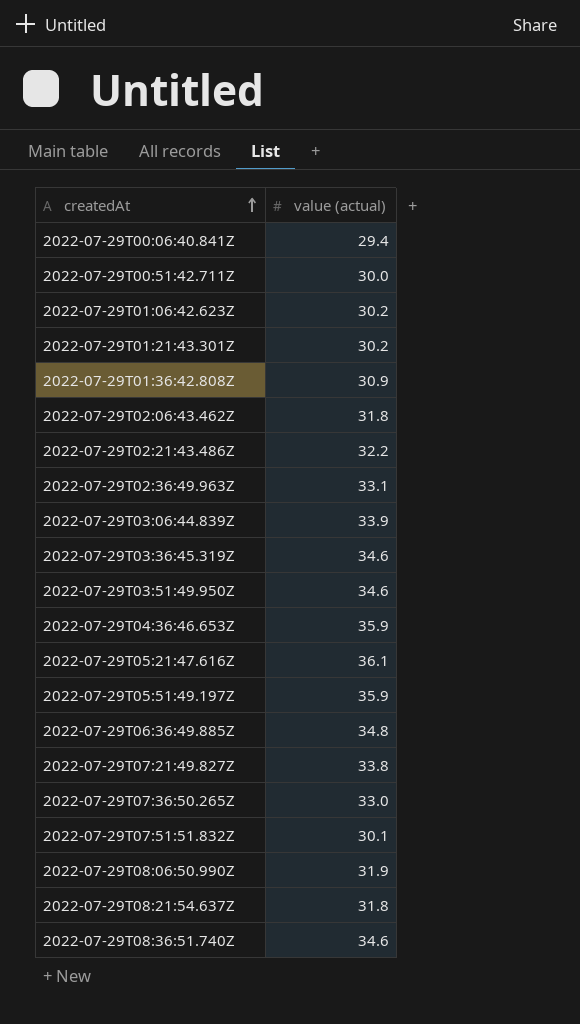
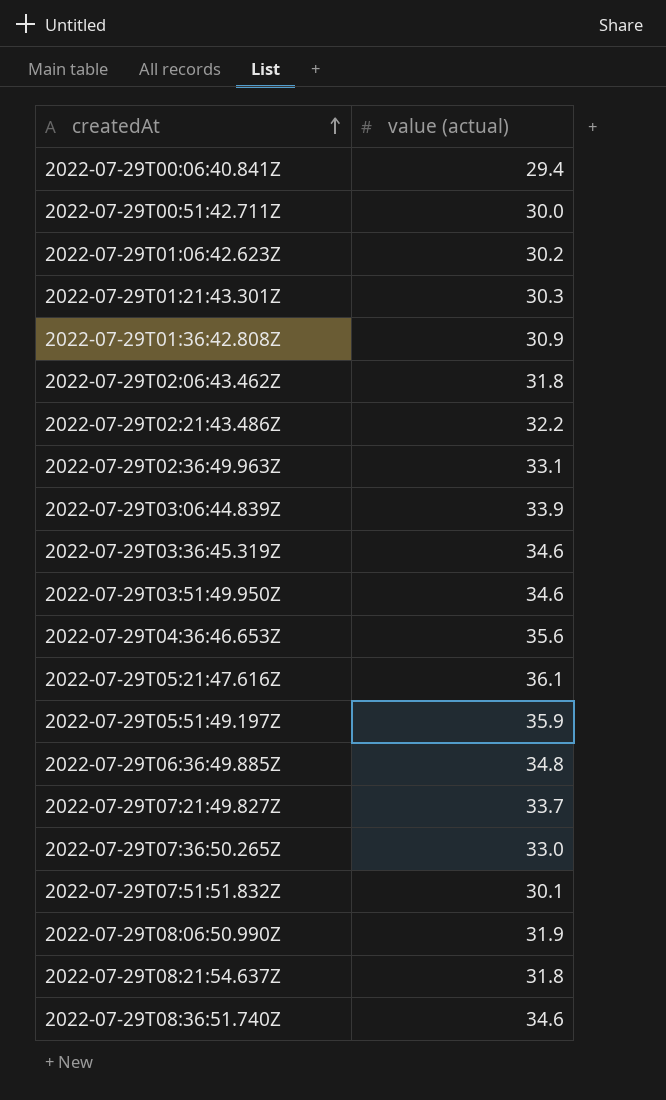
2022-07-29T01:21:43.301Z | value (actual): 30.2 -> 30.3
2022-07-29T04:36:46.653Z | value (actual): 35.9 -> 35.6
2022-07-29T07:21:49.827Z | value (actual): 33.8 -> 33.7

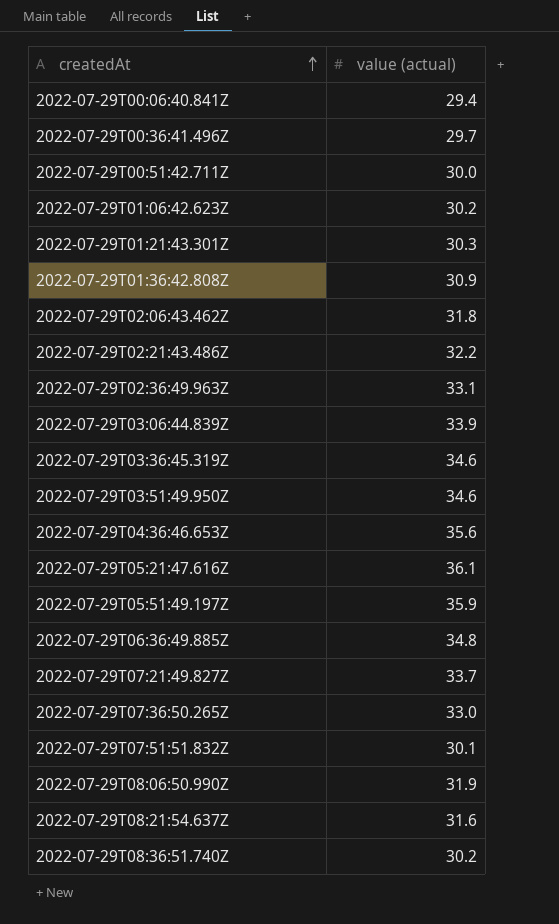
row 2022-07-29T00:36:41.496Z: none -> 29.7
2022-07-29T08:21:54.637Z | value (actual): 31.8 -> 31.6
2022-07-29T08:36:51.740Z | value (actual): 34.6 -> 30.2

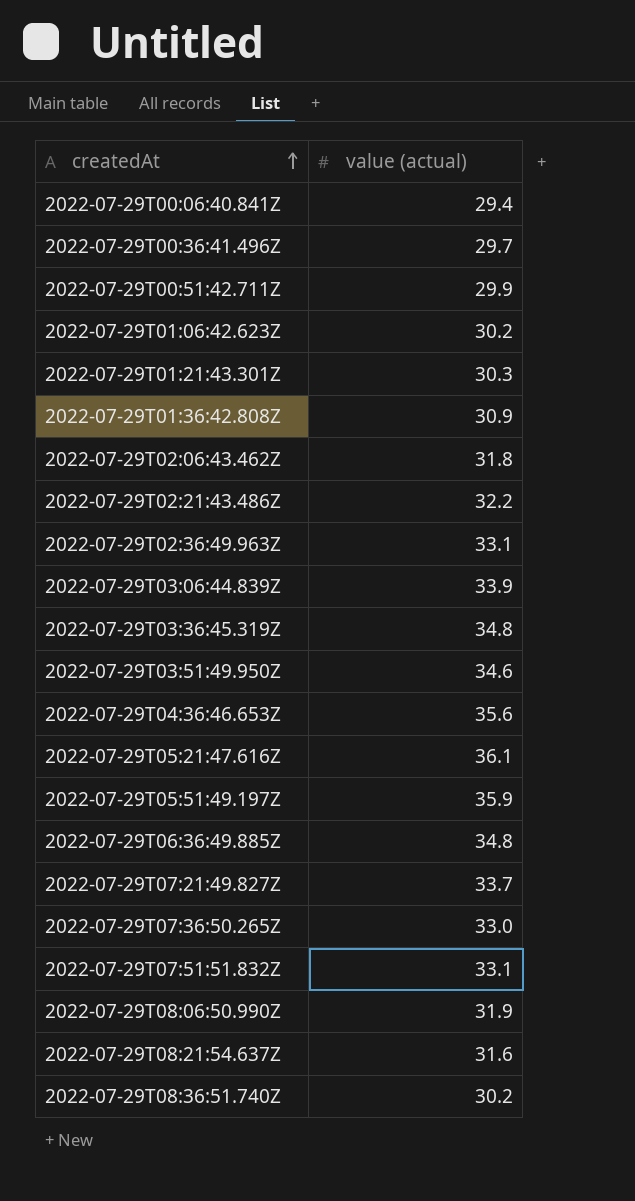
2022-07-29T00:51:42.711Z | value (actual): 30.0 -> 29.9
2022-07-29T03:36:45.319Z | value (actual): 34.6 -> 34.8
2022-07-29T07:51:51.832Z | value (actual): 30.1 -> 33.1

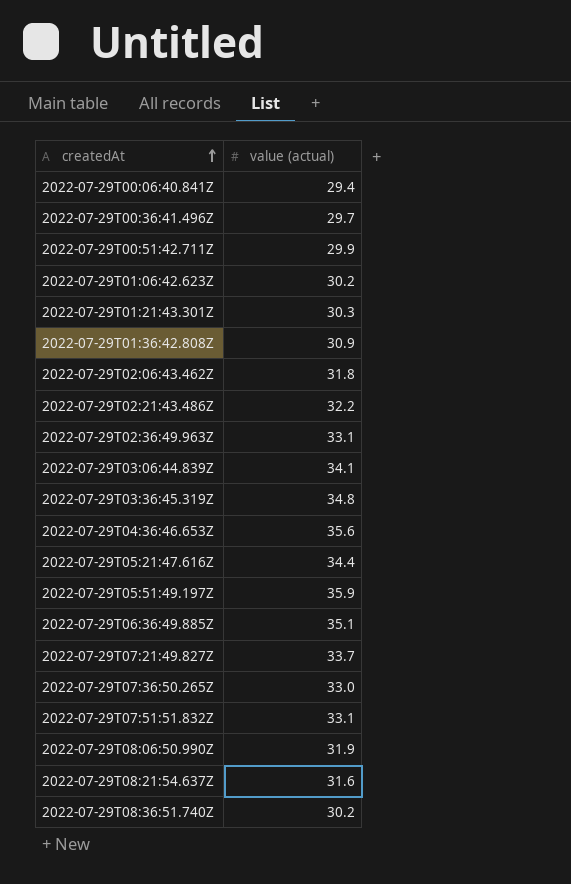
row 2022-07-29T03:51:49.950Z: 34.6 -> none
2022-07-29T03:06:44.839Z | value (actual): 33.9 -> 34.1
2022-07-29T05:21:47.616Z | value (actual): 36.1 -> 34.4
2022-07-29T06:36:49.885Z | value (actual): 34.8 -> 35.1

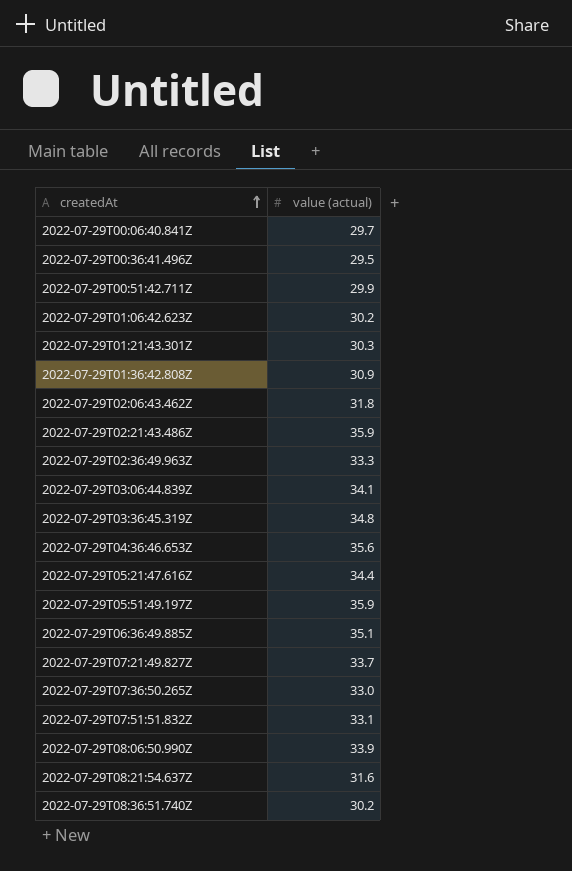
2022-07-29T00:06:40.841Z | value (actual): 29.4 -> 29.7
2022-07-29T00:36:41.496Z | value (actual): 29.7 -> 29.5
2022-07-29T02:21:43.486Z | value (actual): 32.2 -> 35.9
2022-07-29T02:36:49.963Z | value (actual): 33.1 -> 33.3
2022-07-29T08:06:50.990Z | value (actual): 31.9 -> 33.9

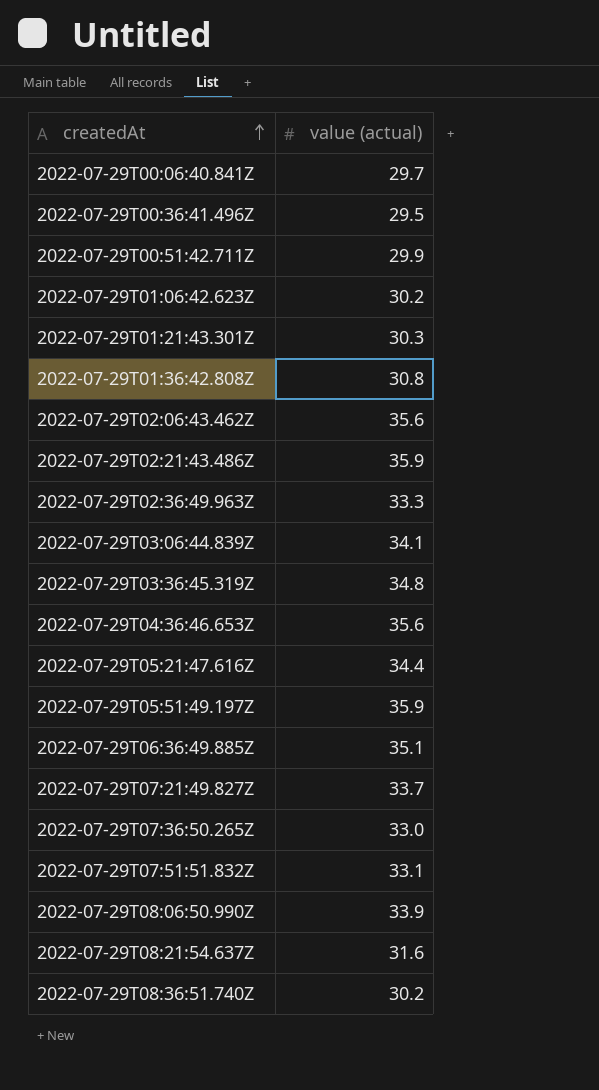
2022-07-29T01:36:42.808Z | value (actual): 30.9 -> 30.8
2022-07-29T02:06:43.462Z | value (actual): 31.8 -> 35.6

